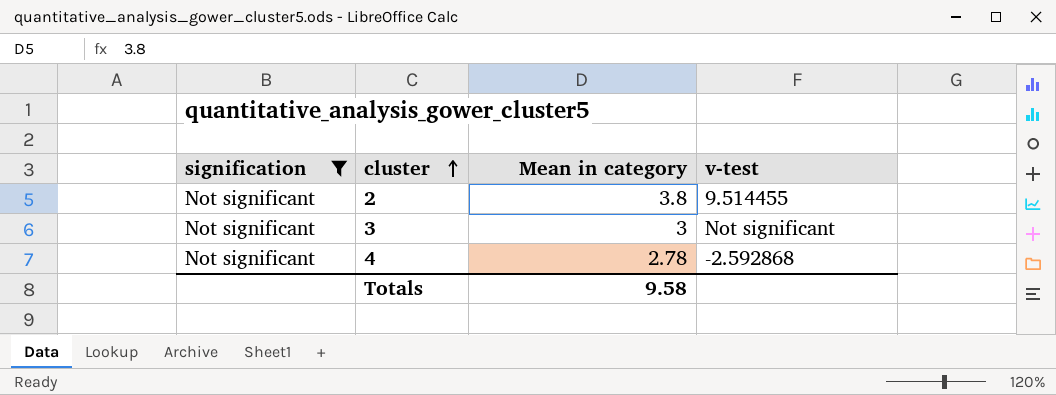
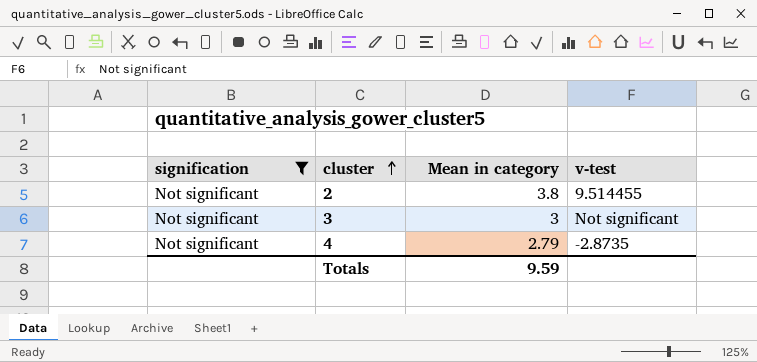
4 | Mean in category: 2.78 -> 2.79
4 | v-test: -2.592868 -> -2.8735
Totals | Mean in category: 9.58 -> 9.59

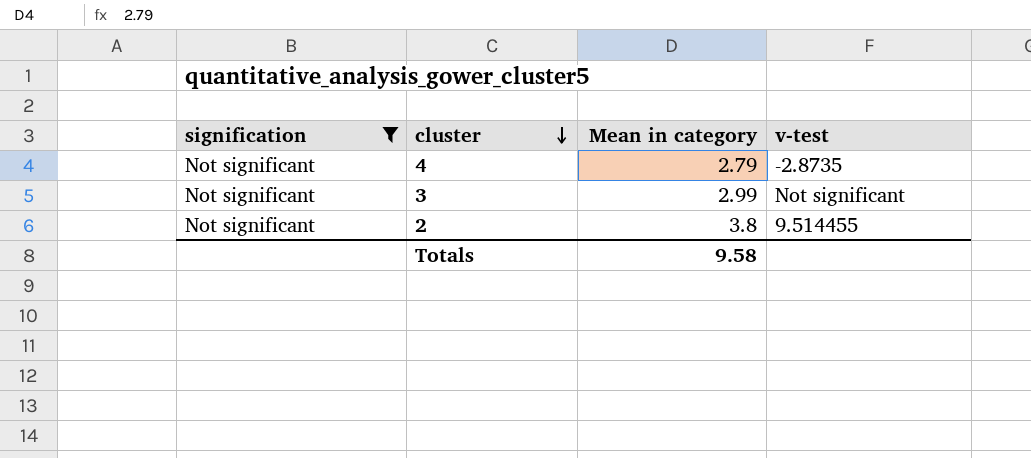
row order: cluster ascending -> cluster descending
3 | Mean in category: 3 -> 2.99
Totals | Mean in category: 9.59 -> 9.58

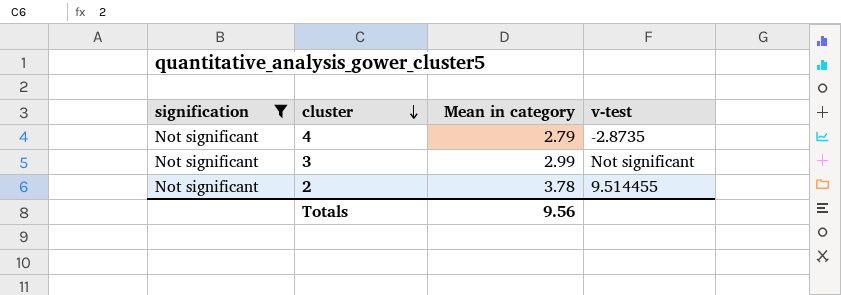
2 | Mean in category: 3.8 -> 3.78
Totals | Mean in category: 9.58 -> 9.56

